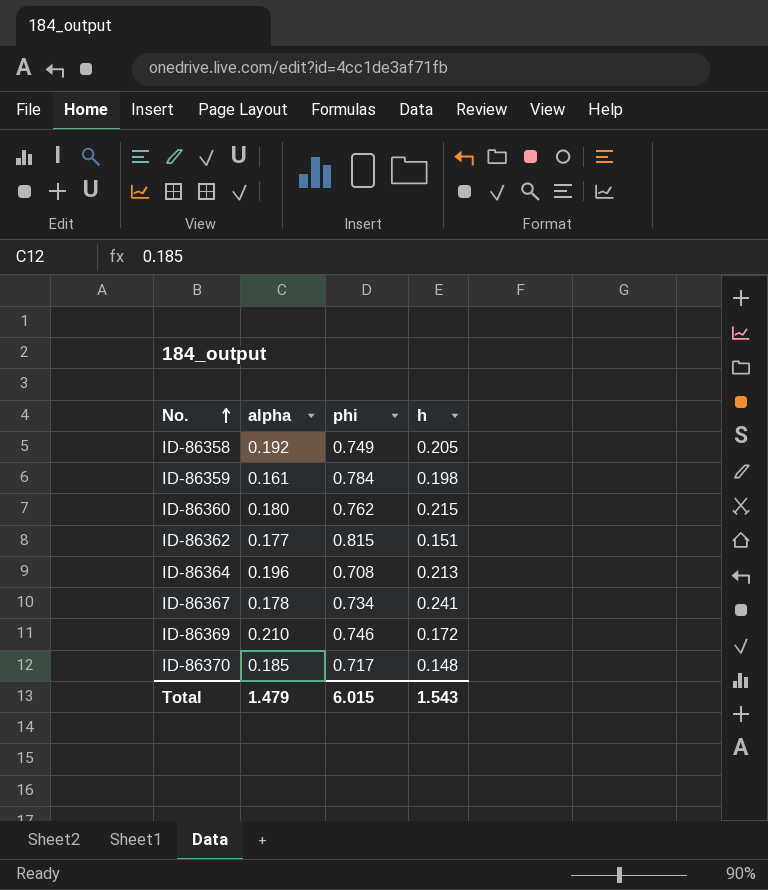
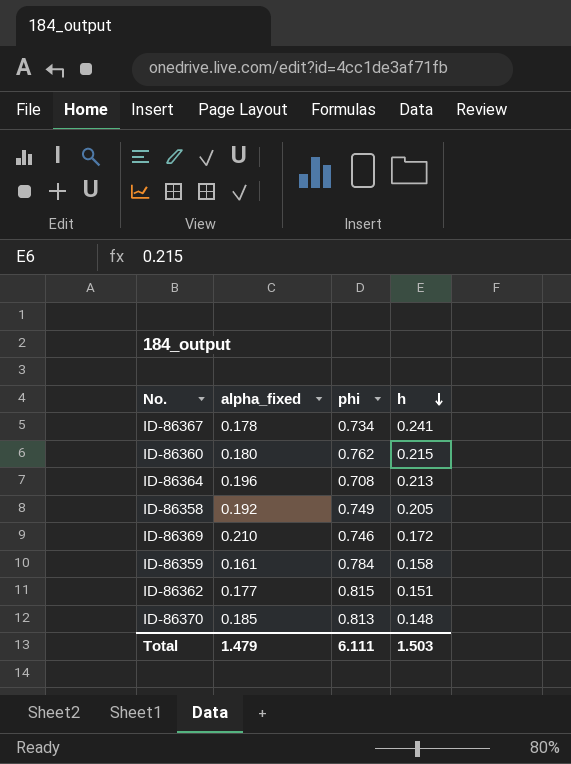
row order: No. ascending -> h descending
column name: alpha -> alpha_fixed
ID-86359 | h: 0.198 -> 0.158
ID-86370 | phi: 0.717 -> 0.813
Total | phi: 6.015 -> 6.111
Total | h: 1.543 -> 1.503

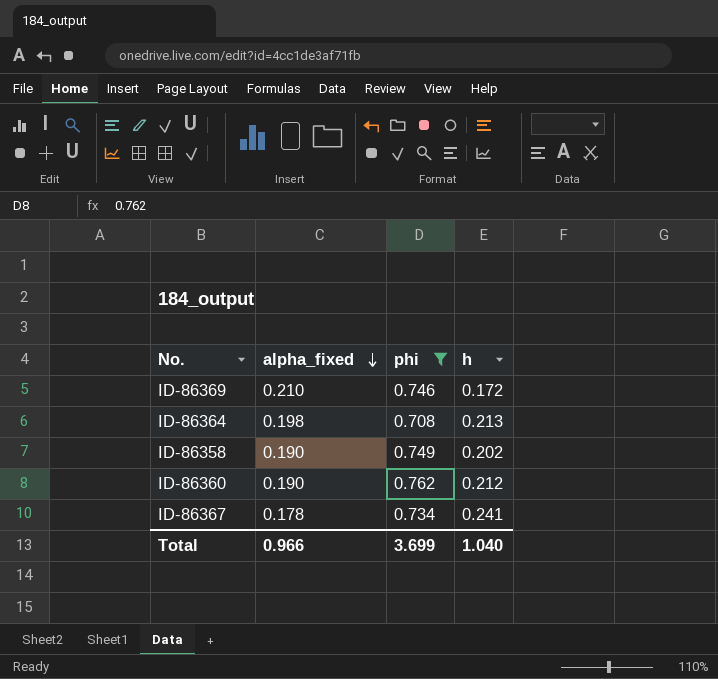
filter: none -> phi <= 0.762
row order: h descending -> alpha_fixed descending
ID-86364 | alpha_fixed: 0.196 -> 0.198
ID-86358 | alpha_fixed: 0.192 -> 0.190
ID-86358 | h: 0.205 -> 0.202
ID-86360 | alpha_fixed: 0.180 -> 0.190
ID-86360 | h: 0.215 -> 0.212
Total | alpha_fixed: 1.479 -> 0.966
Total | phi: 6.111 -> 3.699
Total | h: 1.503 -> 1.040

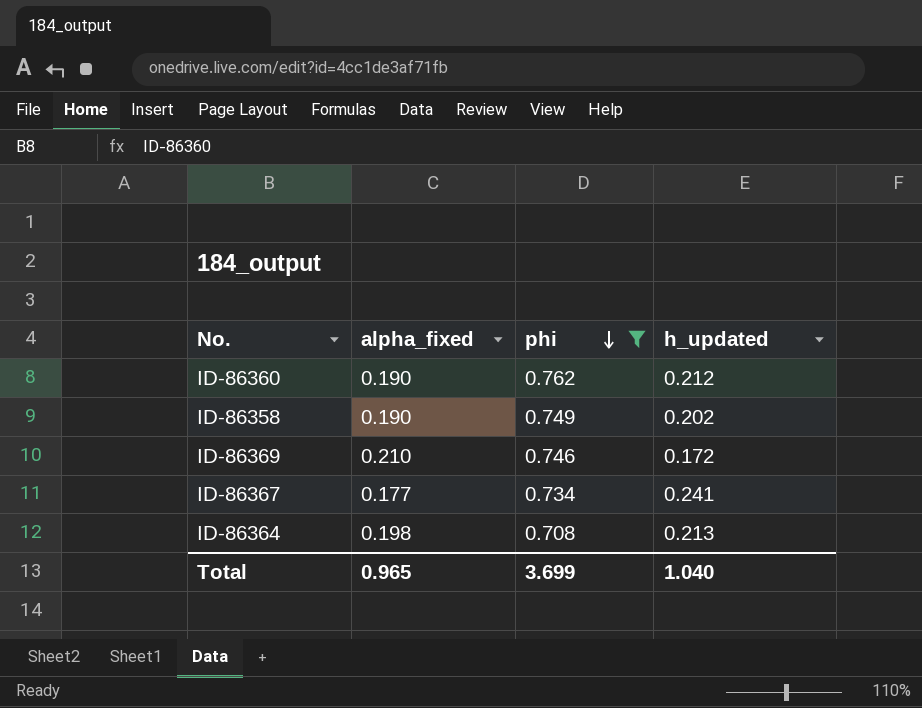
row order: alpha_fixed descending -> phi descending
column name: h -> h_updated
ID-86367 | alpha_fixed: 0.178 -> 0.177
Total | alpha_fixed: 0.966 -> 0.965

